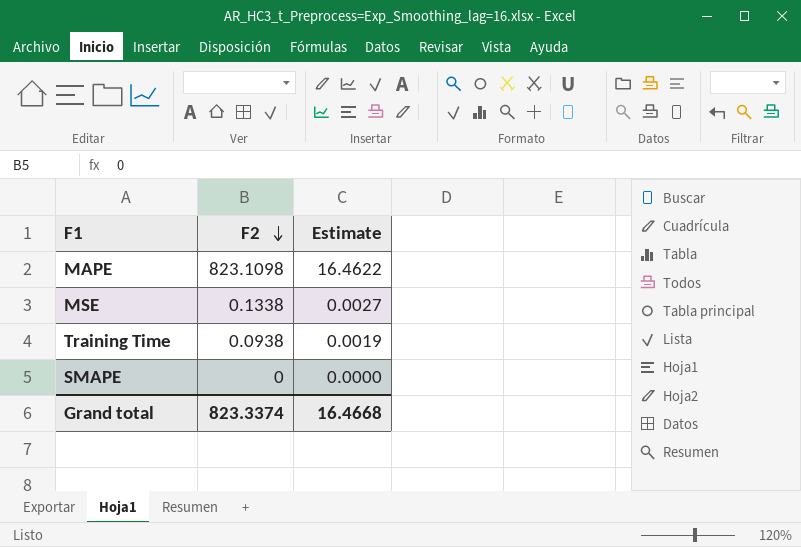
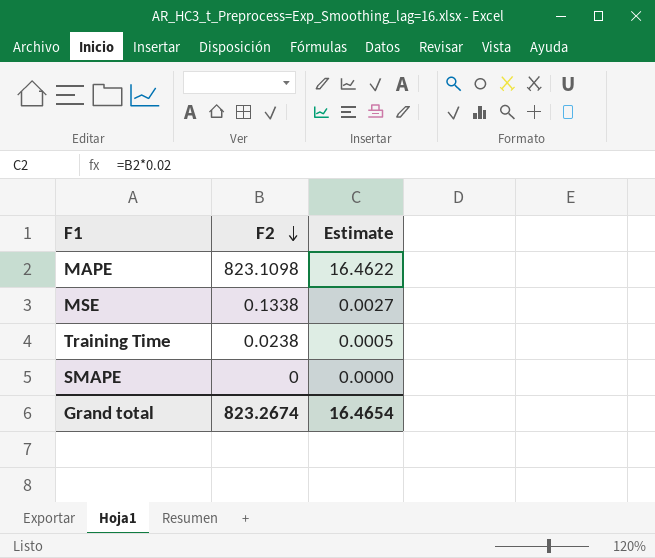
Training Time | F2: 0.0938 -> 0.0238
Training Time | Estimate: 0.0019 -> 0.0005
Grand total | F2: 823.3374 -> 823.2674
Grand total | Estimate: 16.4668 -> 16.4654

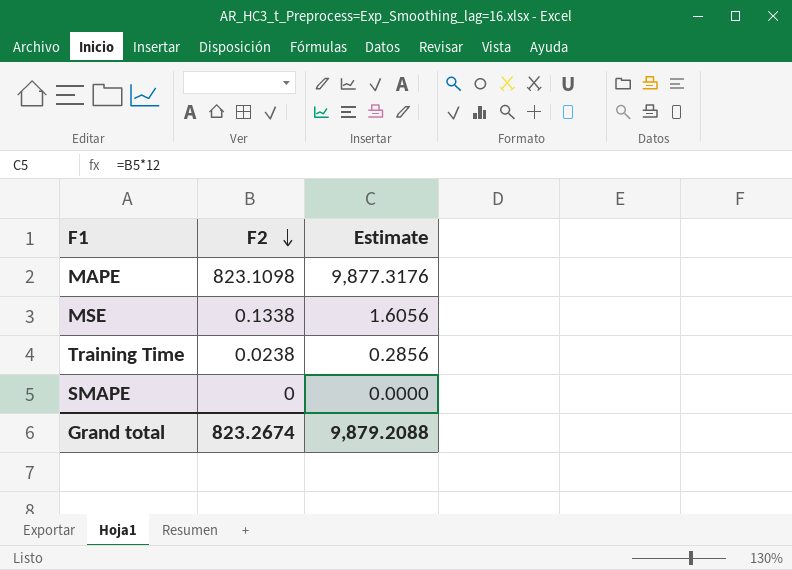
column Estimate | formula: [F2] * 0.02 -> [F2] * 12
Grand total | Estimate: 16.4654 -> 9,879.2088

